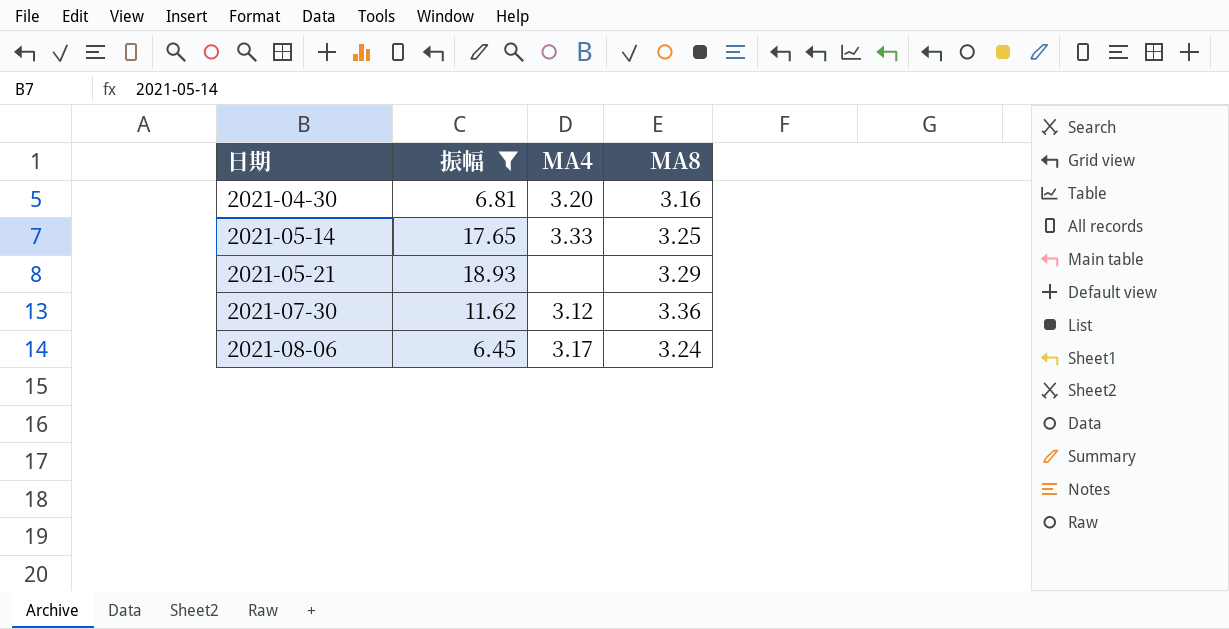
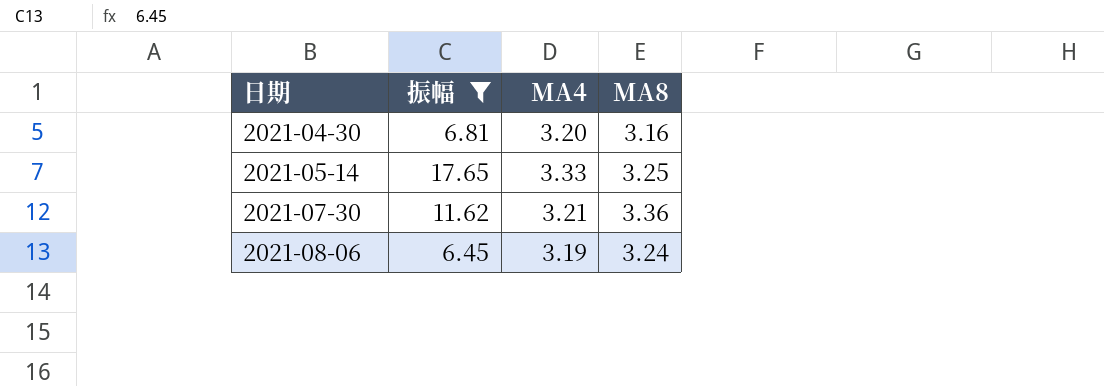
row 2021-05-21: 18.93 | none | 3.29 -> none
2021-07-30 | MA4: 3.12 -> 3.21
2021-08-06 | MA4: 3.17 -> 3.19

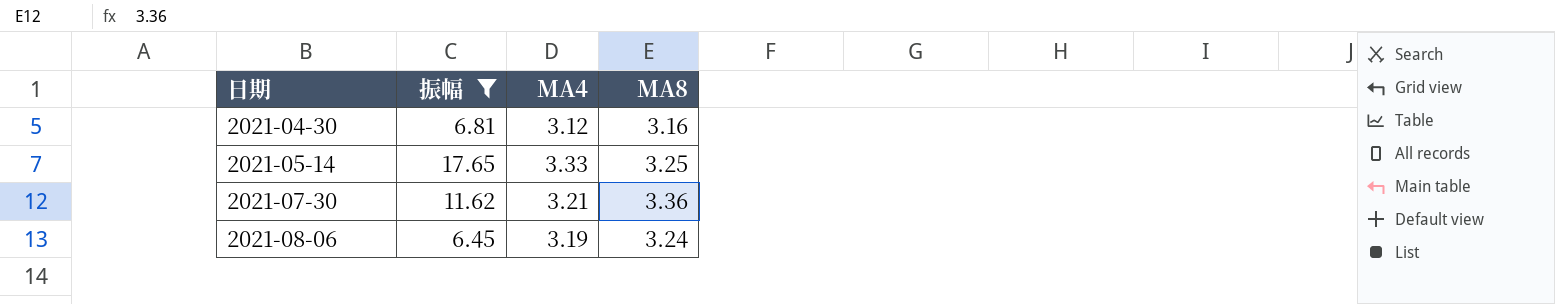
2021-04-30 | MA4: 3.20 -> 3.12

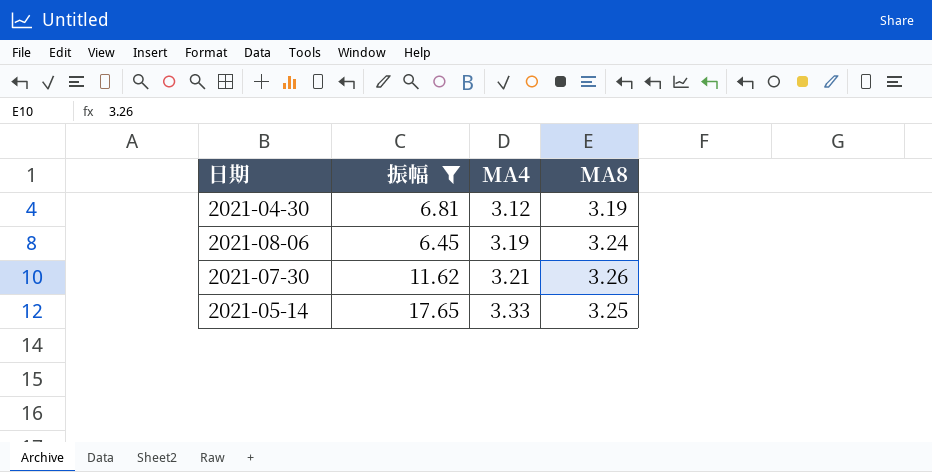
row order: 日期 ascending -> MA4 ascending
2021-04-30 | MA8: 3.16 -> 3.19
2021-07-30 | MA8: 3.36 -> 3.26

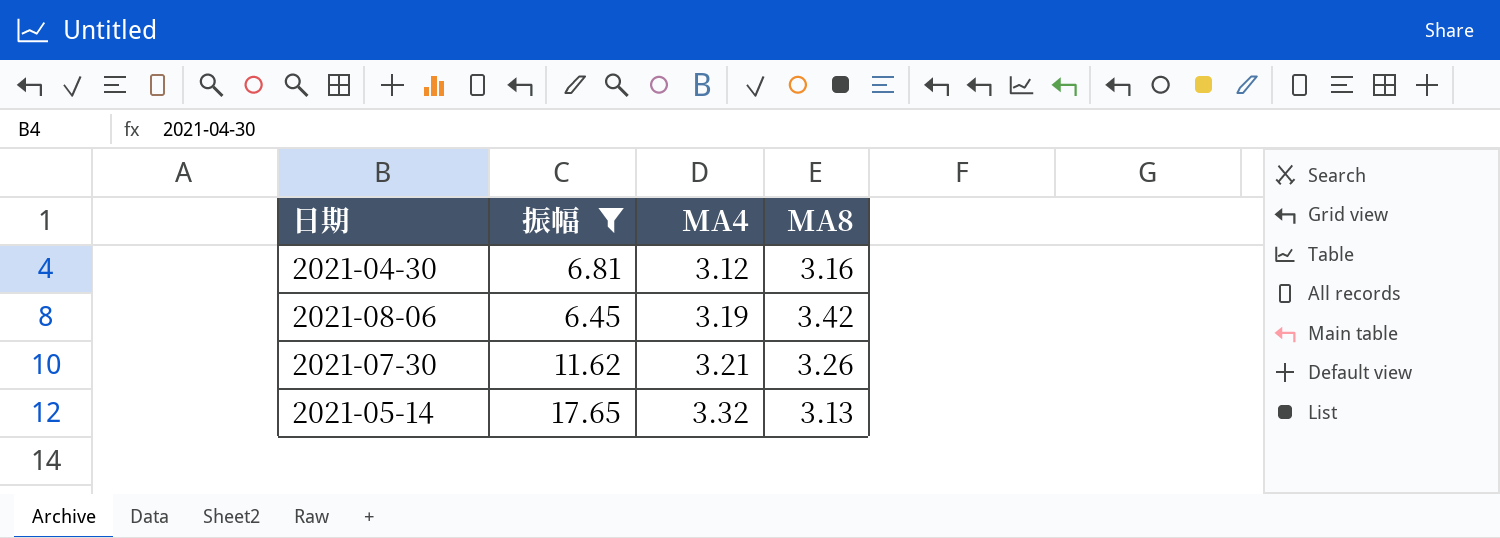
2021-04-30 | MA8: 3.19 -> 3.16
2021-08-06 | MA8: 3.24 -> 3.42
2021-05-14 | MA4: 3.33 -> 3.32
2021-05-14 | MA8: 3.25 -> 3.13

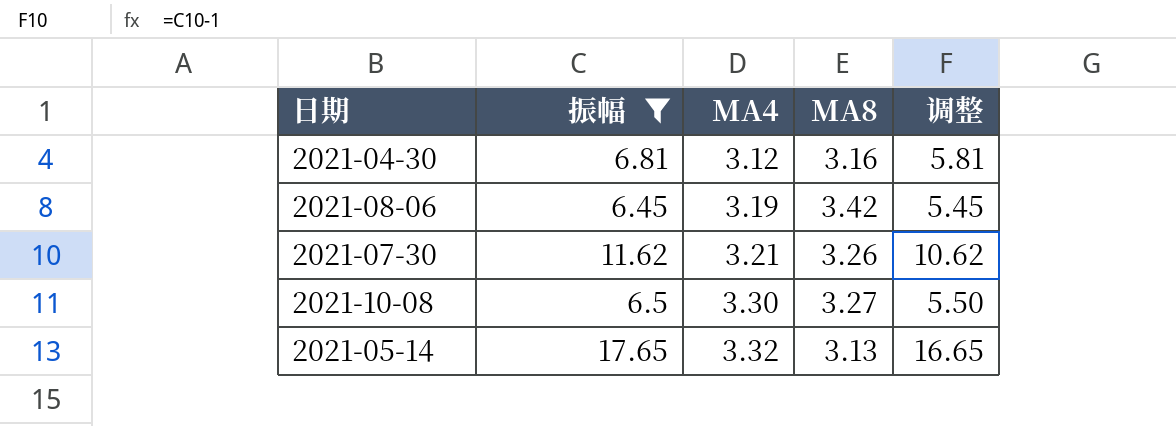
column 调整 | formula: none -> [振幅] - 1
row 2021-10-08: none -> 6.5 | 3.30 | 3.27 | 5.50

